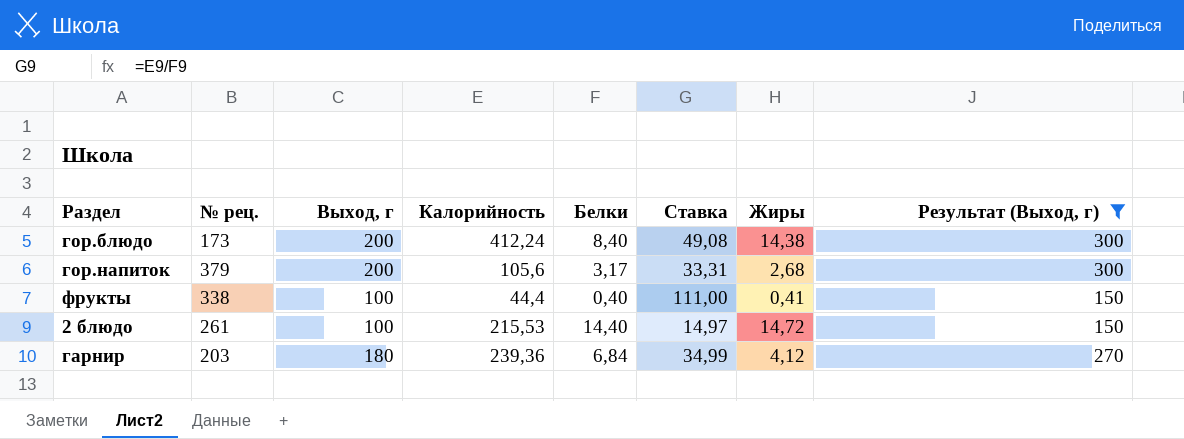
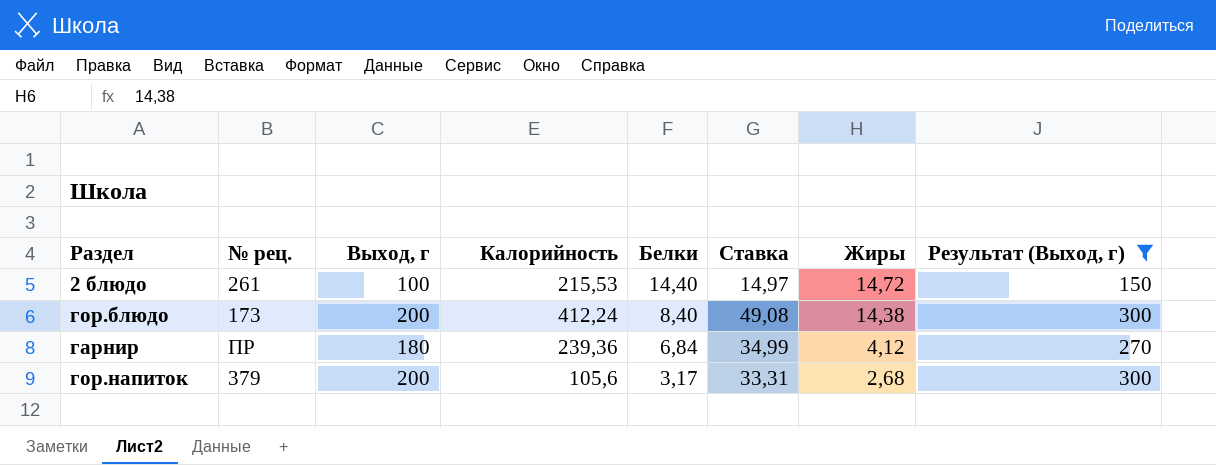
row order: none -> Белки descending
row фрукты: 338 | 100 | 44,4 | 0,40 | 111,00 | 0,41 | 150 -> none
гарнир | № рец.: 203 -> ПР

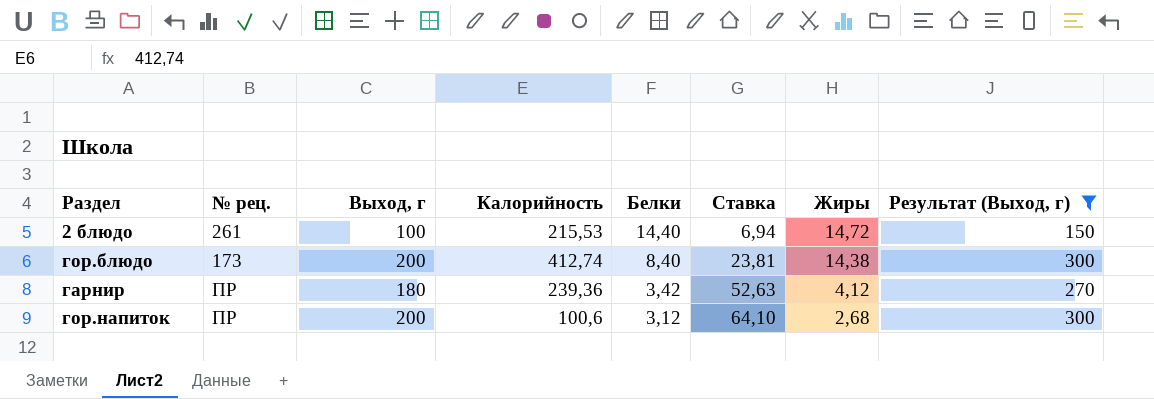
column Ставка | formula: [Калорийность] / [Белки] -> [Выход, г] / [Белки]
гор.блюдо | Калорийность: 412,24 -> 412,74
гарнир | Белки: 6,84 -> 3,42
гор.напиток | № рец.: 379 -> ПР
гор.напиток | Калорийность: 105,6 -> 100,6
гор.напиток | Белки: 3,17 -> 3,12

